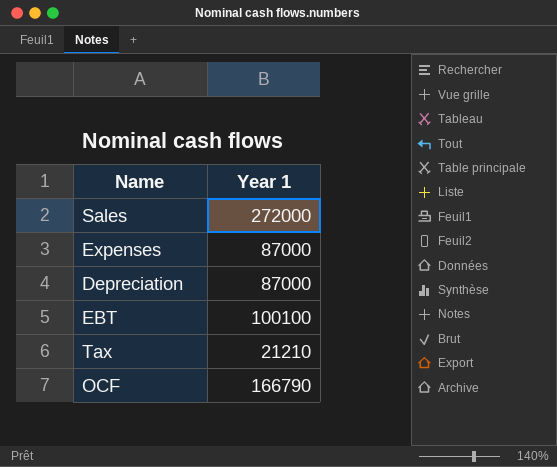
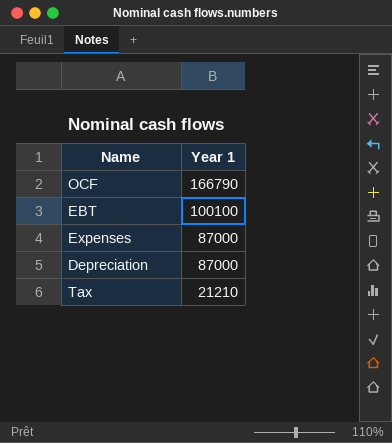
row order: none -> Year 1 descending
row Sales: 272000 -> none

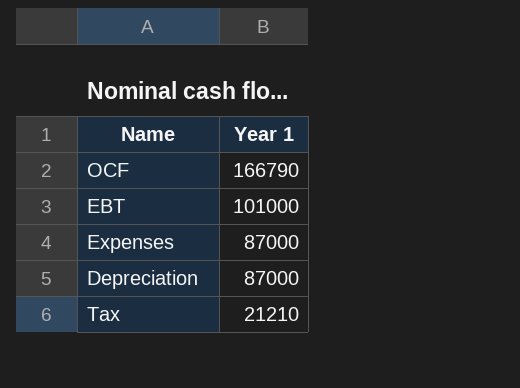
EBT | Year 1: 100100 -> 101000

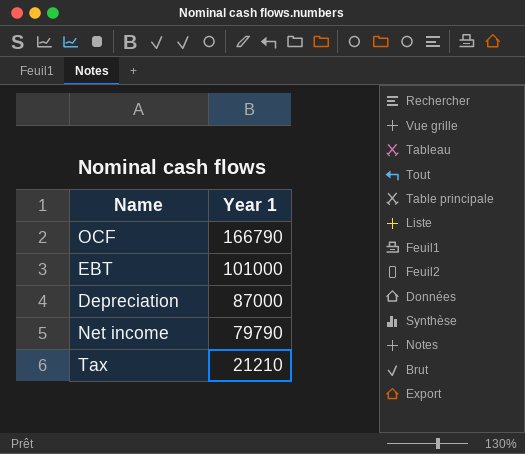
row Expenses: 87000 -> none
row Net income: none -> 79790

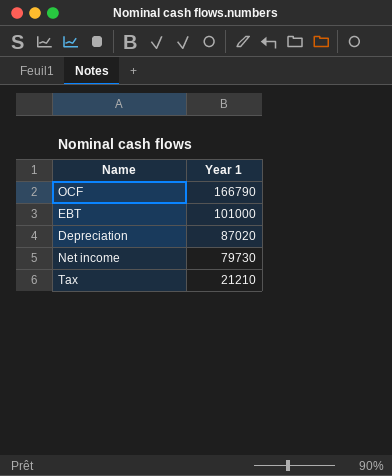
Depreciation | Year 1: 87000 -> 87020
Net income | Year 1: 79790 -> 79730

